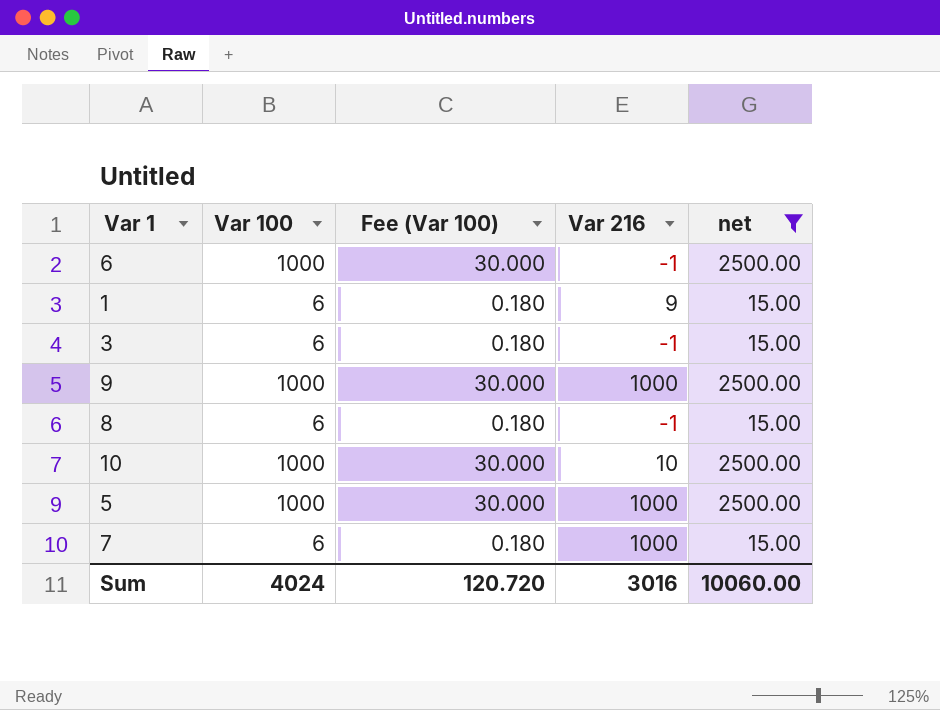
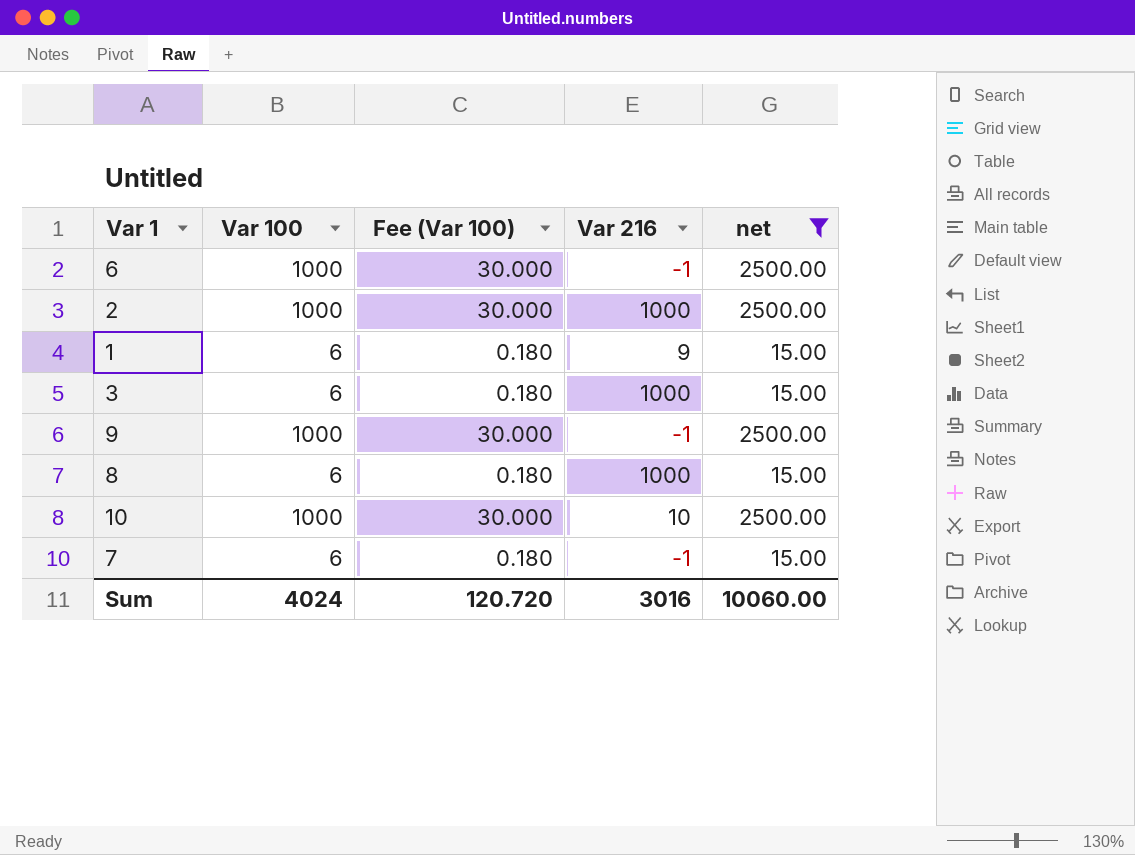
row 5: 1000 | 30.000 | 1000 | 2500.00 -> none
row 2: none -> 1000 | 30.000 | 1000 | 2500.00
3 | Var 216: -1 -> 1000
9 | Var 216: 1000 -> -1
8 | Var 216: -1 -> 1000
7 | Var 216: 1000 -> -1

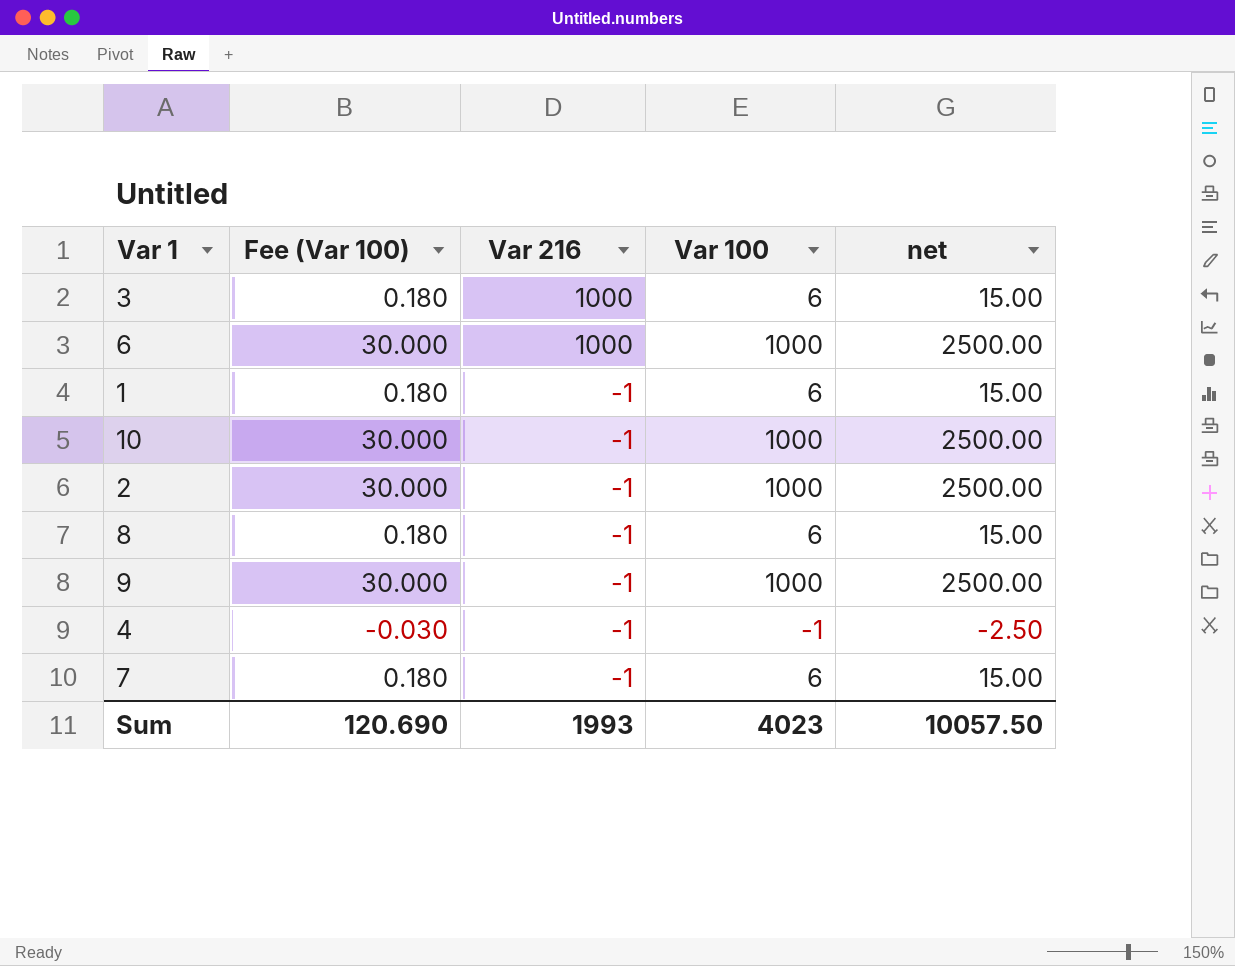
filter: net != -2.50 -> none
row order: none -> Var 216 descending
column Var 100 | position: 2 -> 4
6 | Var 216: -1 -> 1000
1 | Var 216: 9 -> -1
10 | Var 216: 10 -> -1
2 | Var 216: 1000 -> -1
8 | Var 216: 1000 -> -1
Sum | Fee (Var 100): 120.720 -> 120.690
Sum | Var 216: 3016 -> 1993
Sum | Var 100: 4024 -> 4023
Sum | net: 10060.00 -> 10057.50

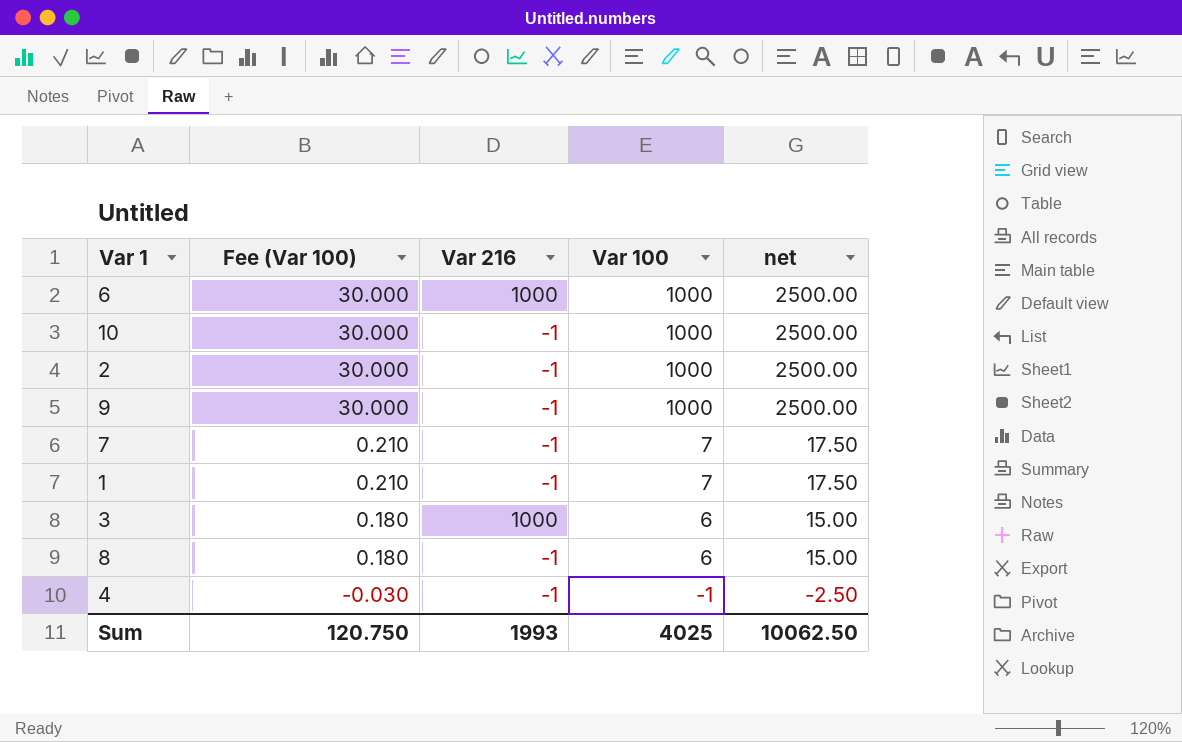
row order: Var 216 descending -> Fee (Var 100) descending
7 | Fee (Var 100): 0.180 -> 0.210
7 | Var 100: 6 -> 7
7 | net: 15.00 -> 17.50
1 | Fee (Var 100): 0.180 -> 0.210
1 | Var 100: 6 -> 7
1 | net: 15.00 -> 17.50
Sum | Fee (Var 100): 120.690 -> 120.750
Sum | Var 100: 4023 -> 4025
Sum | net: 10057.50 -> 10062.50

